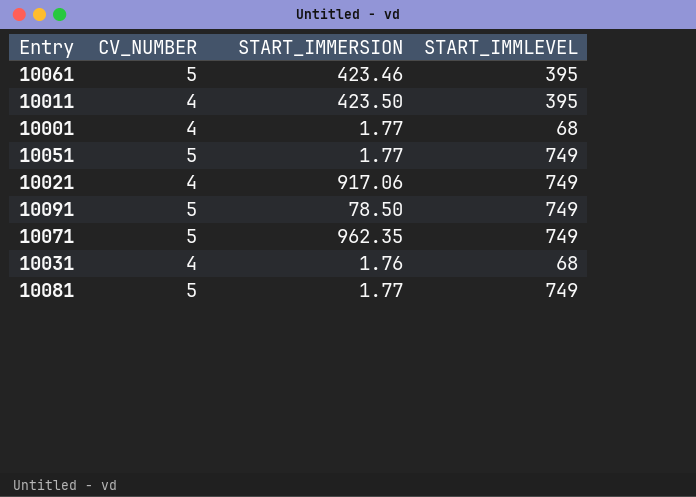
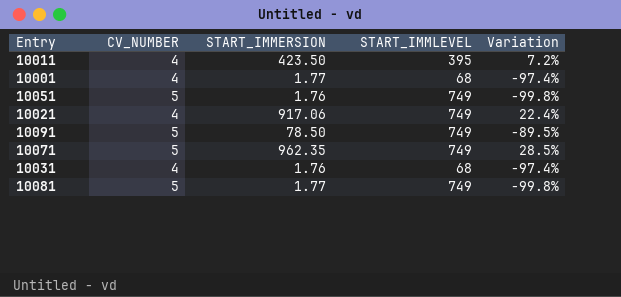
column Variation | formula: none -> ([START_IMMERSION] - [START_IMMLEVEL]) / [START_IMMLEVEL]
row 10061: 5 | 423.46 | 395 -> none
10051 | START_IMMERSION: 1.77 -> 1.76

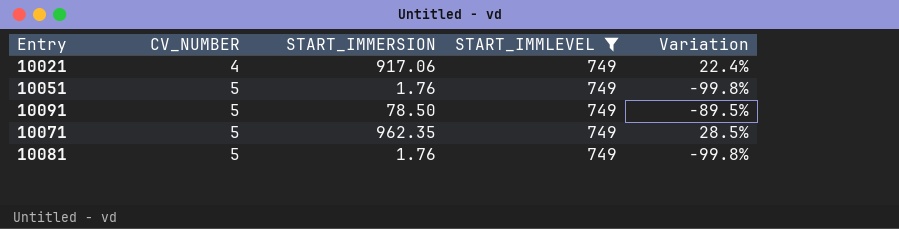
filter: none -> START_IMMLEVEL = 749
row order: none -> CV_NUMBER ascending
10081 | START_IMMERSION: 1.77 -> 1.76

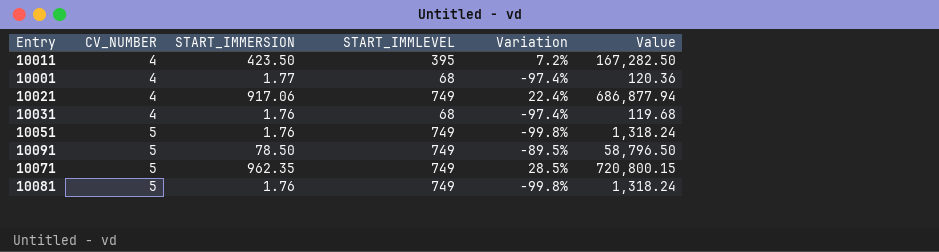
filter: START_IMMLEVEL = 749 -> none
column Value | formula: none -> [START_IMMERSION] * [START_IMMLEVEL]

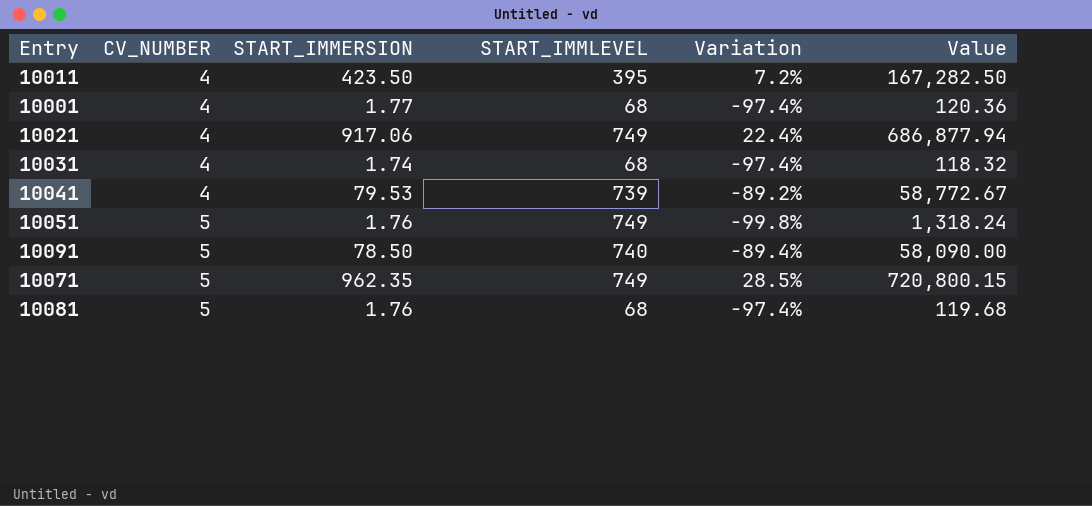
10031 | START_IMMERSION: 1.76 -> 1.74
10031 | Value: 119.68 -> 118.32
row 10041: none -> 4 | 79.53 | 739 | -89.2% | 58,772.67
10091 | START_IMMLEVEL: 749 -> 740
10091 | Variation: -89.5% -> -89.4%
10091 | Value: 58,796.50 -> 58,090.00
10081 | START_IMMLEVEL: 749 -> 68
10081 | Variation: -99.8% -> -97.4%
10081 | Value: 1,318.24 -> 119.68

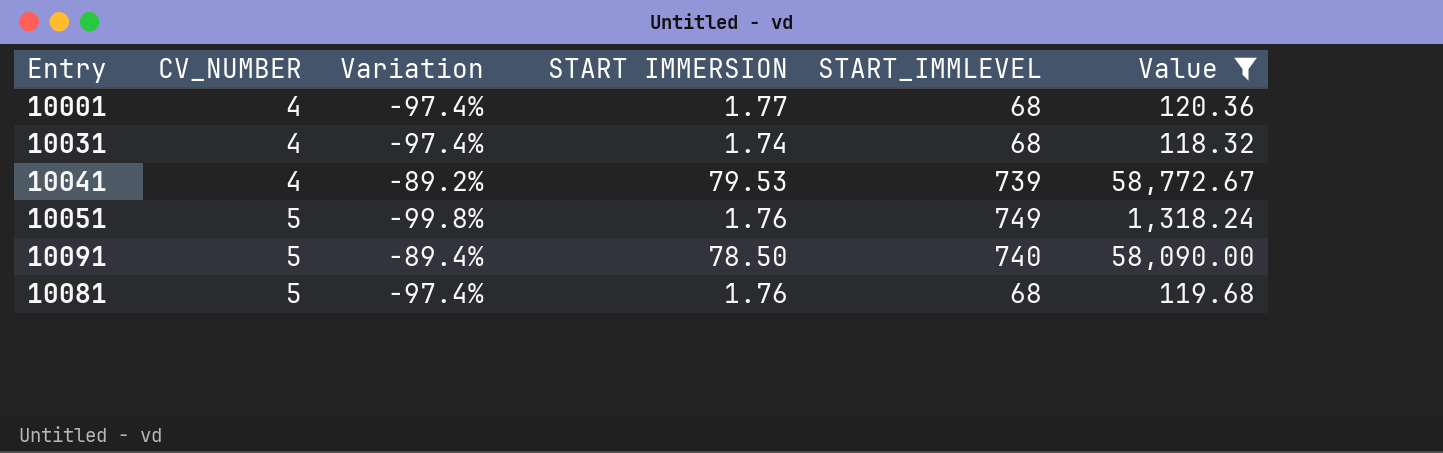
filter: none -> Value <= 58,772.67
column Variation | position: 5 -> 3
column name: START_IMMERSION -> START IMMERSION

